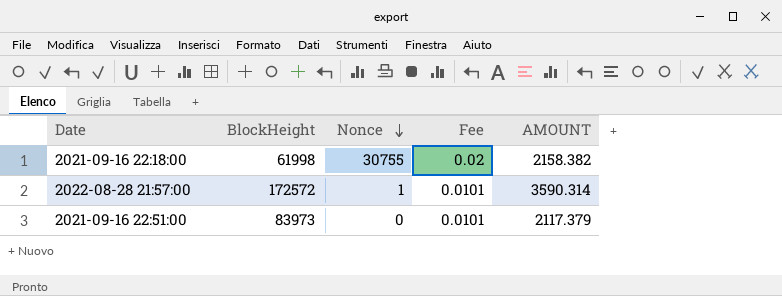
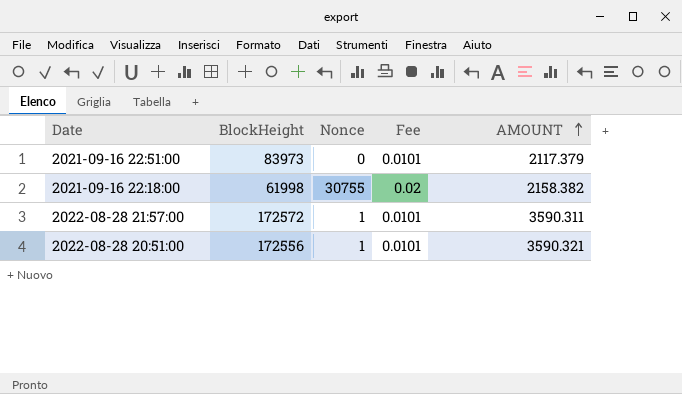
row order: Nonce descending -> AMOUNT ascending
2022-08-28 21:57:00 | AMOUNT: 3590.314 -> 3590.311
row 2022-08-28 20:51:00: none -> 172556 | 1 | 0.0101 | 3590.321

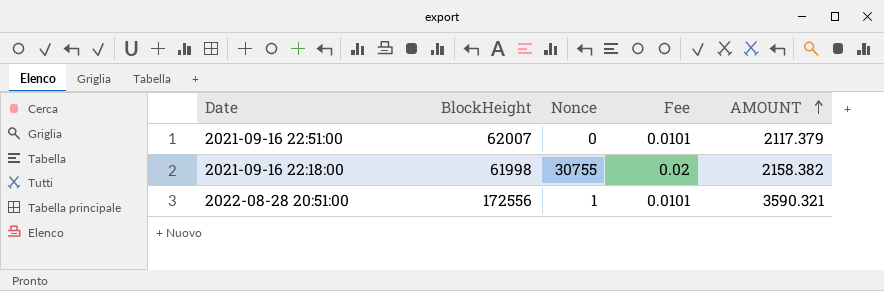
row 2022-08-28 21:57:00: 172572 | 1 | 0.0101 | 3590.311 -> none
2021-09-16 22:51:00 | BlockHeight: 83973 -> 62007

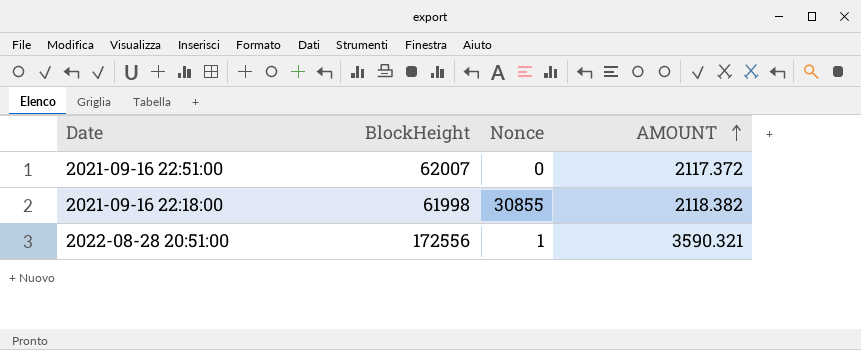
column Fee | position: 4 -> none
2021-09-16 22:51:00 | AMOUNT: 2117.379 -> 2117.372
2021-09-16 22:18:00 | Nonce: 30755 -> 30855
2021-09-16 22:18:00 | AMOUNT: 2158.382 -> 2118.382

